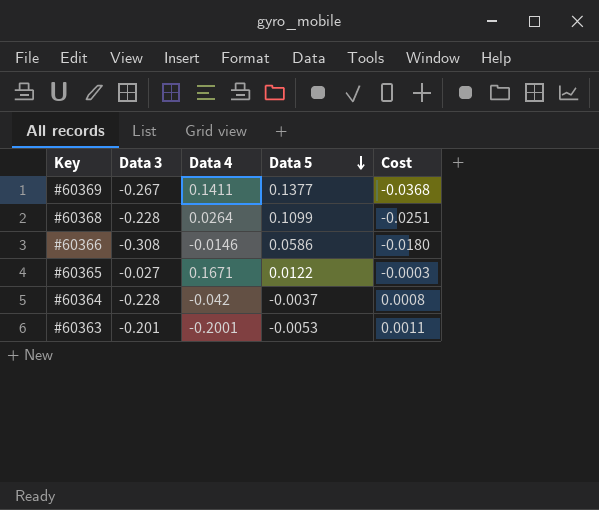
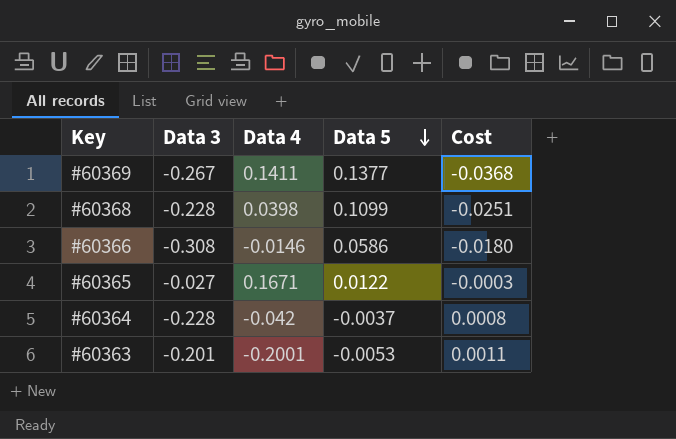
#60368 | Data 4: 0.0264 -> 0.0398

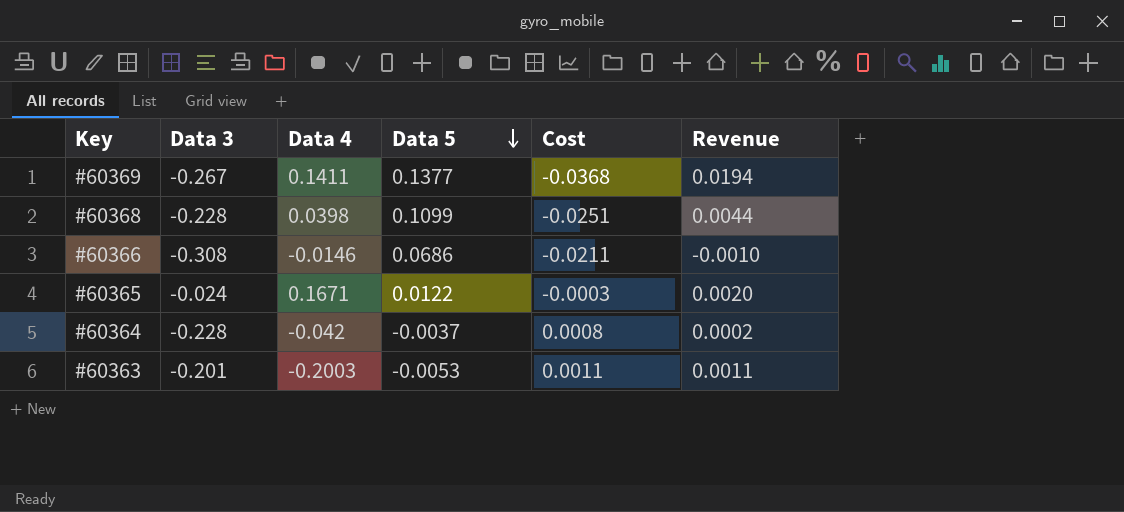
column Revenue | formula: none -> [Data 4] * [Data 5]
#60366 | Data 5: 0.0586 -> 0.0686
#60366 | Cost: -0.0180 -> -0.0211
#60365 | Data 3: -0.027 -> -0.024
#60363 | Data 4: -0.2001 -> -0.2003

